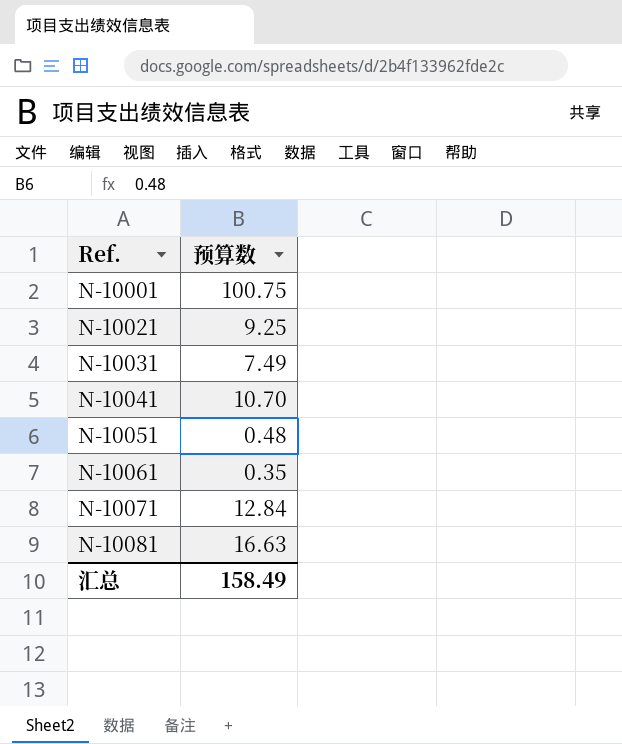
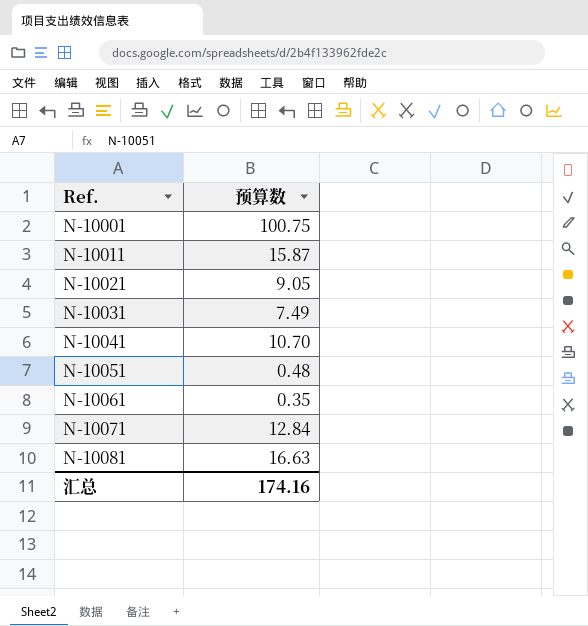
row N-10011: none -> 15.87
N-10021 | 预算数: 9.25 -> 9.05
汇总 | 预算数: 158.49 -> 174.16

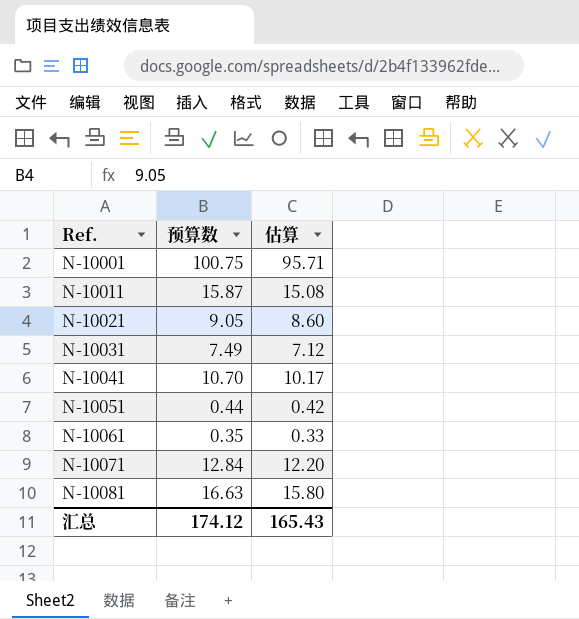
column 估算 | formula: none -> [预算数] * 0.95
N-10051 | 预算数: 0.48 -> 0.44
汇总 | 预算数: 174.16 -> 174.12

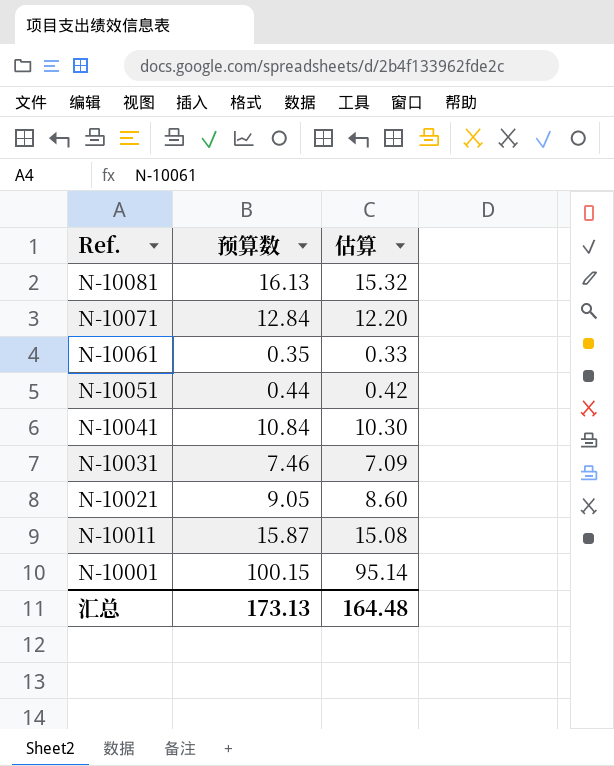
row order: Ref. ascending -> Ref. descending
N-10081 | 预算数: 16.63 -> 16.13
N-10081 | 估算: 15.80 -> 15.32
N-10041 | 预算数: 10.70 -> 10.84
N-10041 | 估算: 10.17 -> 10.30
N-10031 | 预算数: 7.49 -> 7.46
N-10031 | 估算: 7.12 -> 7.09
N-10001 | 预算数: 100.75 -> 100.15
N-10001 | 估算: 95.71 -> 95.14
汇总 | 预算数: 174.12 -> 173.13
汇总 | 估算: 165.43 -> 164.48

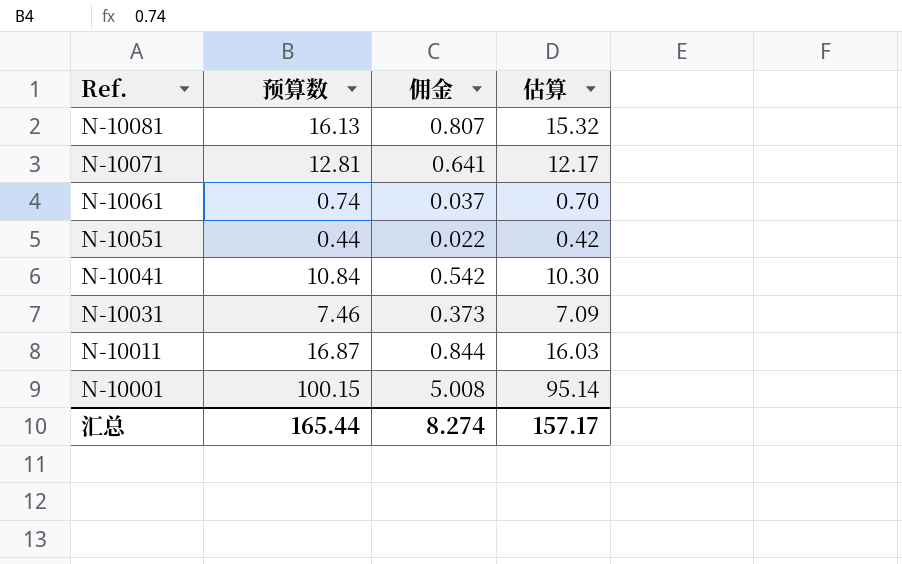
column 佣金 | formula: none -> [预算数] * 0.05
row N-10021: 9.05 | 8.60 -> none
N-10071 | 预算数: 12.84 -> 12.81
N-10071 | 估算: 12.20 -> 12.17
N-10061 | 预算数: 0.35 -> 0.74
N-10061 | 估算: 0.33 -> 0.70
N-10011 | 预算数: 15.87 -> 16.87
N-10011 | 估算: 15.08 -> 16.03
汇总 | 预算数: 173.13 -> 165.44
汇总 | 估算: 164.48 -> 157.17

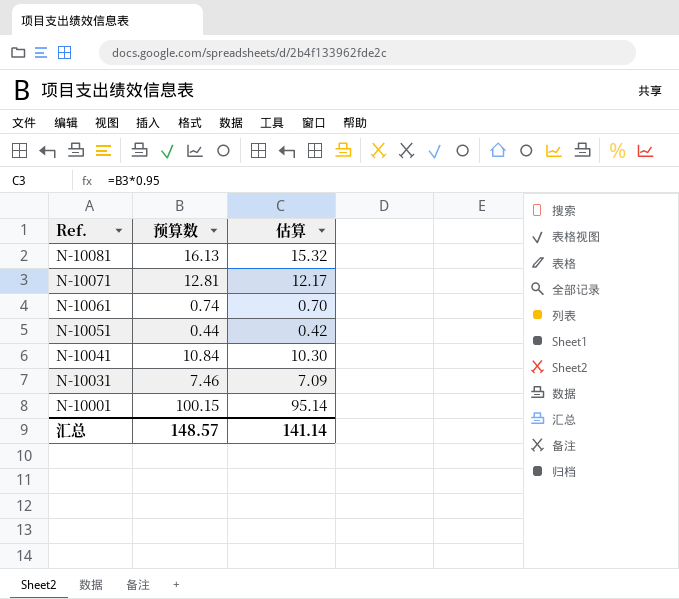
column 佣金 | formula: [预算数] * 0.05 -> none
row N-10011: 16.87 | 0.844 | 16.03 -> none
汇总 | 预算数: 165.44 -> 148.57
汇总 | 估算: 157.17 -> 141.14

